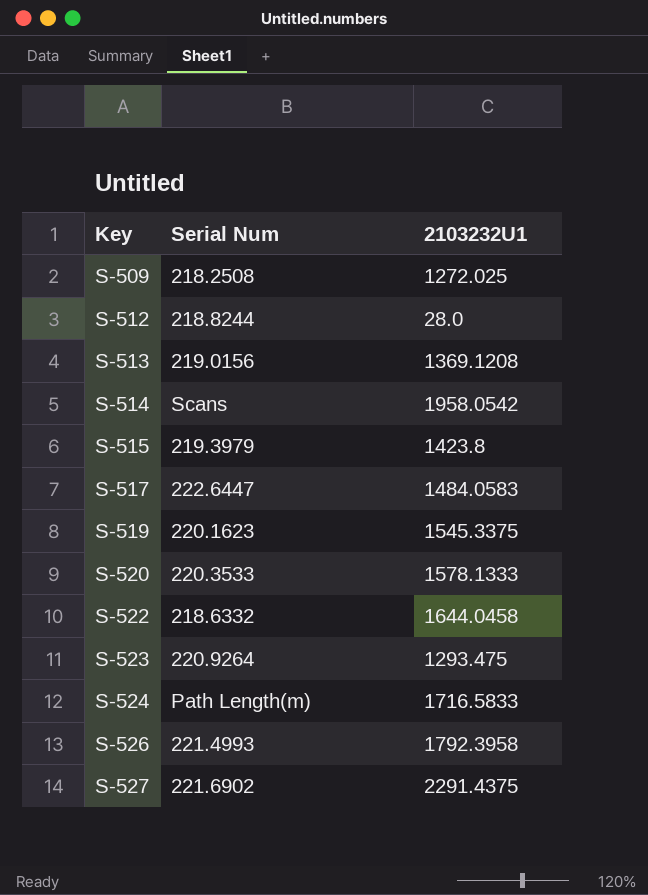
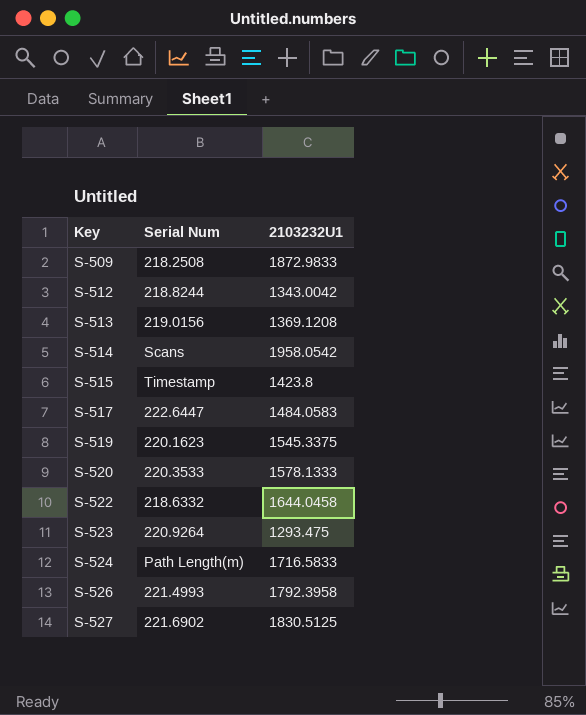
S-509 | 2103232U1: 1272.025 -> 1872.9833
S-512 | 2103232U1: 28.0 -> 1343.0042
S-515 | Serial Num: 219.3979 -> Timestamp
S-527 | 2103232U1: 2291.4375 -> 1830.5125

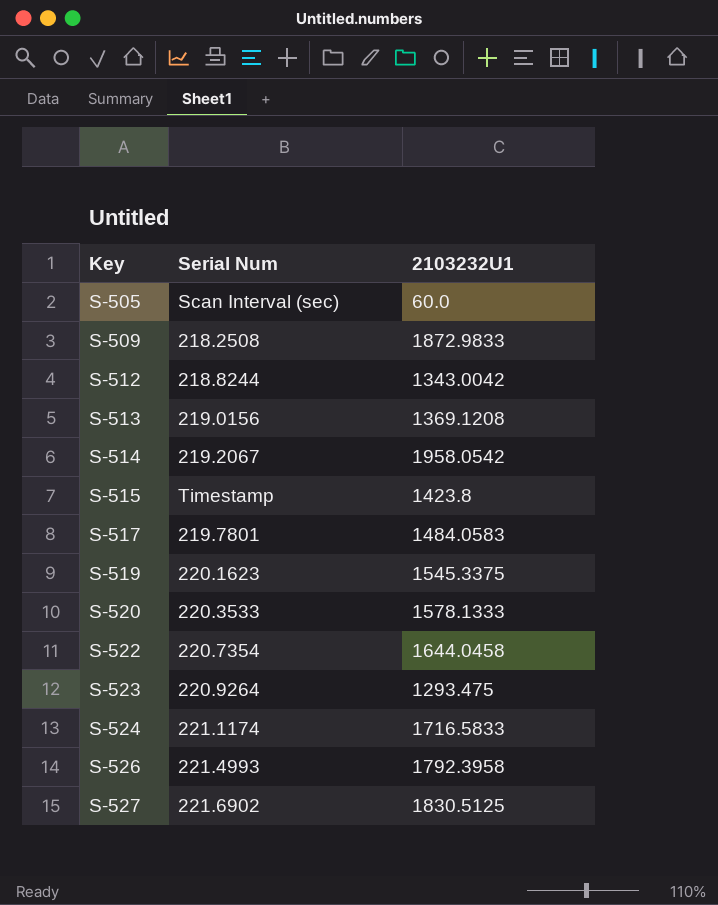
row S-505: none -> Scan Interval (sec) | 60.0
S-514 | Serial Num: Scans -> 219.2067
S-517 | Serial Num: 222.6447 -> 219.7801
S-522 | Serial Num: 218.6332 -> 220.7354
S-524 | Serial Num: Path Length(m) -> 221.1174

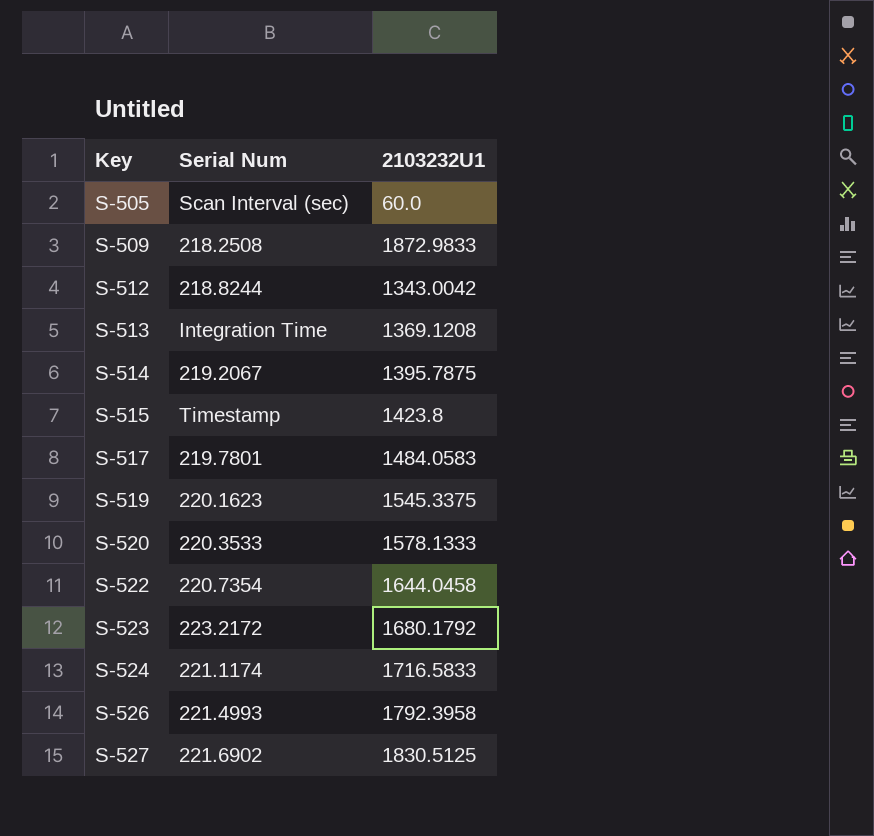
S-513 | Serial Num: 219.0156 -> Integration Time
S-514 | 2103232U1: 1958.0542 -> 1395.7875
S-523 | Serial Num: 220.9264 -> 223.2172
S-523 | 2103232U1: 1293.475 -> 1680.1792

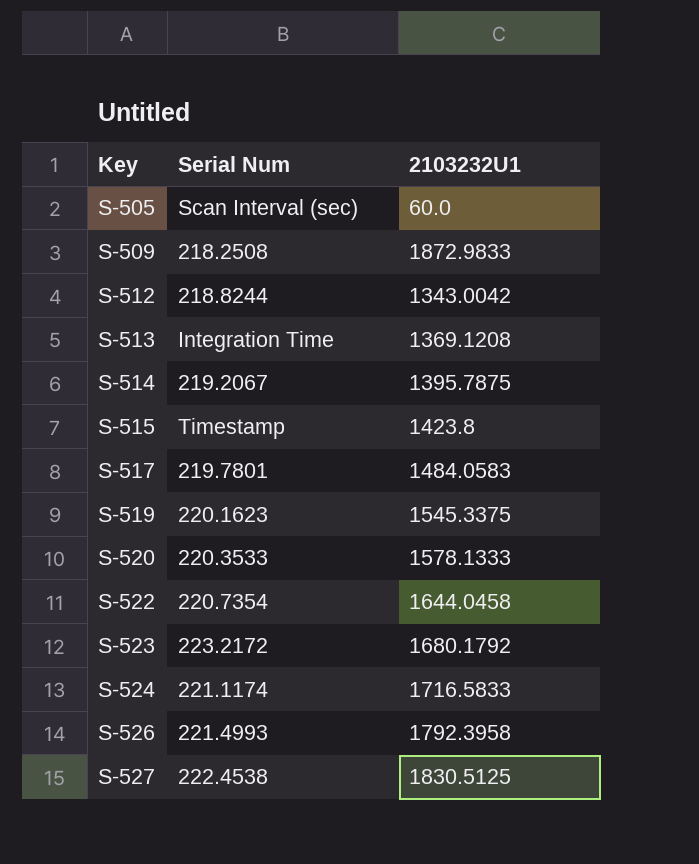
S-527 | Serial Num: 221.6902 -> 222.4538

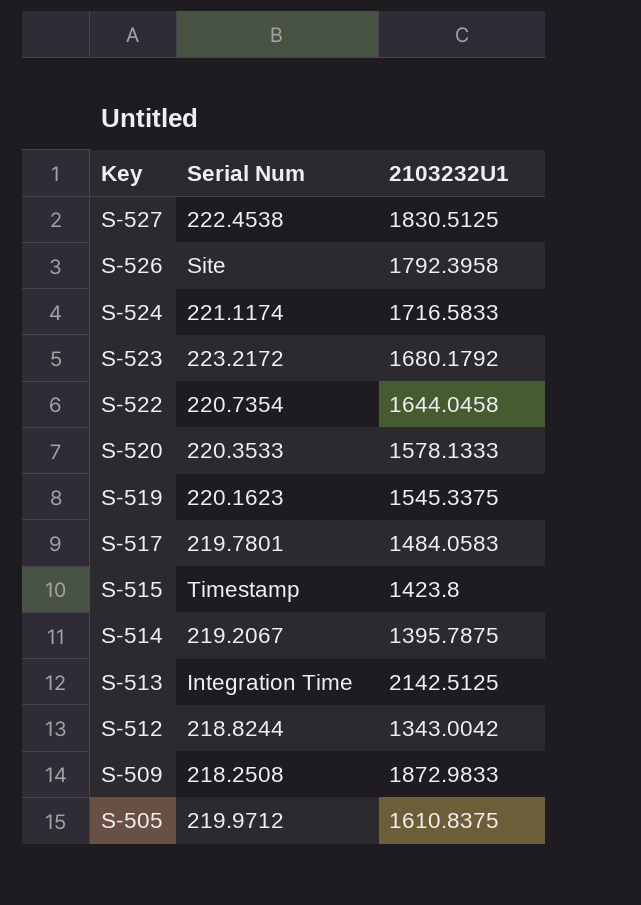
row order: Key ascending -> Key descending
S-526 | Serial Num: 221.4993 -> Site
S-513 | 2103232U1: 1369.1208 -> 2142.5125
S-505 | Serial Num: Scan Interval (sec) -> 219.9712
S-505 | 2103232U1: 60.0 -> 1610.8375

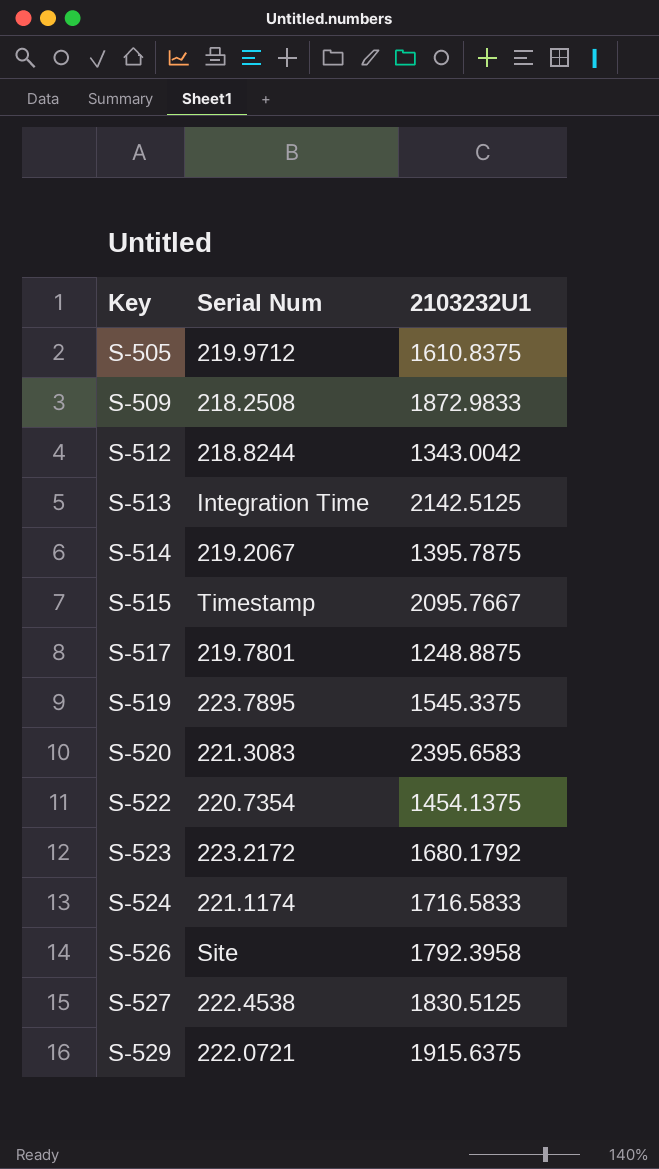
row order: Key descending -> Key ascending
S-515 | 2103232U1: 1423.8 -> 2095.7667
S-517 | 2103232U1: 1484.0583 -> 1248.8875
S-519 | Serial Num: 220.1623 -> 223.7895
S-520 | Serial Num: 220.3533 -> 221.3083
S-520 | 2103232U1: 1578.1333 -> 2395.6583
S-522 | 2103232U1: 1644.0458 -> 1454.1375
row S-529: none -> 222.0721 | 1915.6375

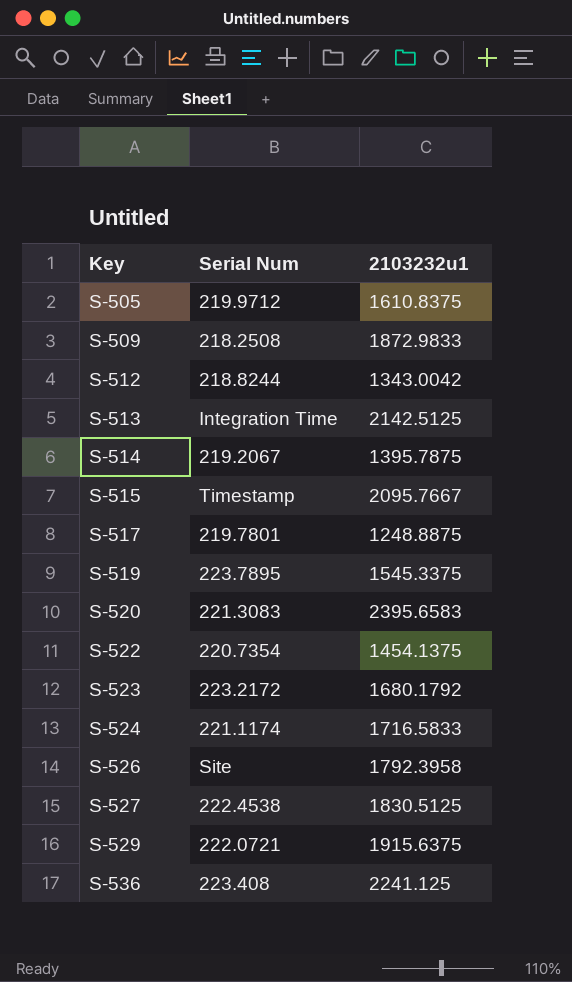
column name: 2103232U1 -> 2103232u1
row S-536: none -> 223.408 | 2241.125

